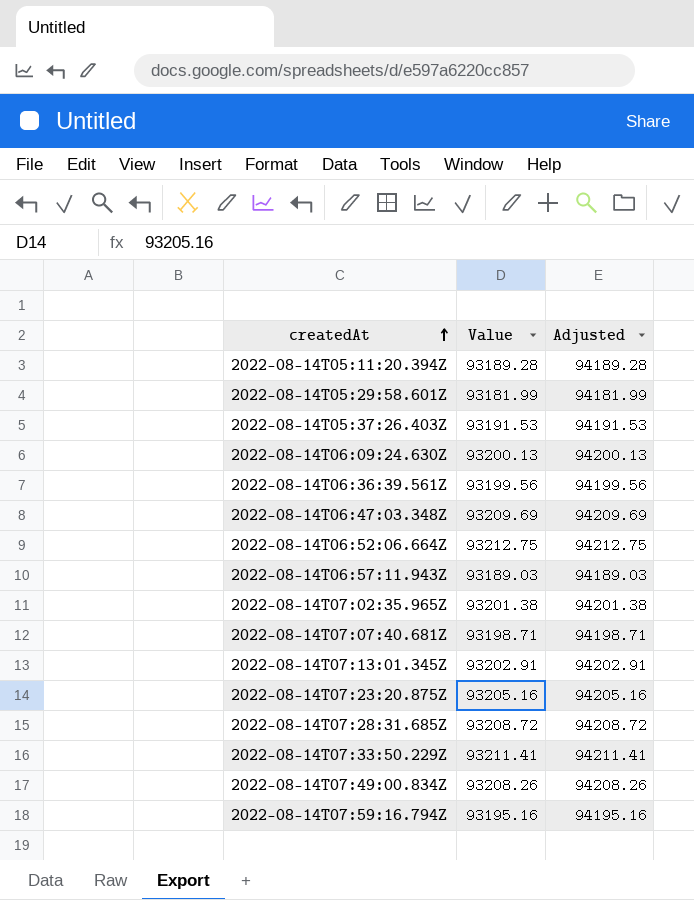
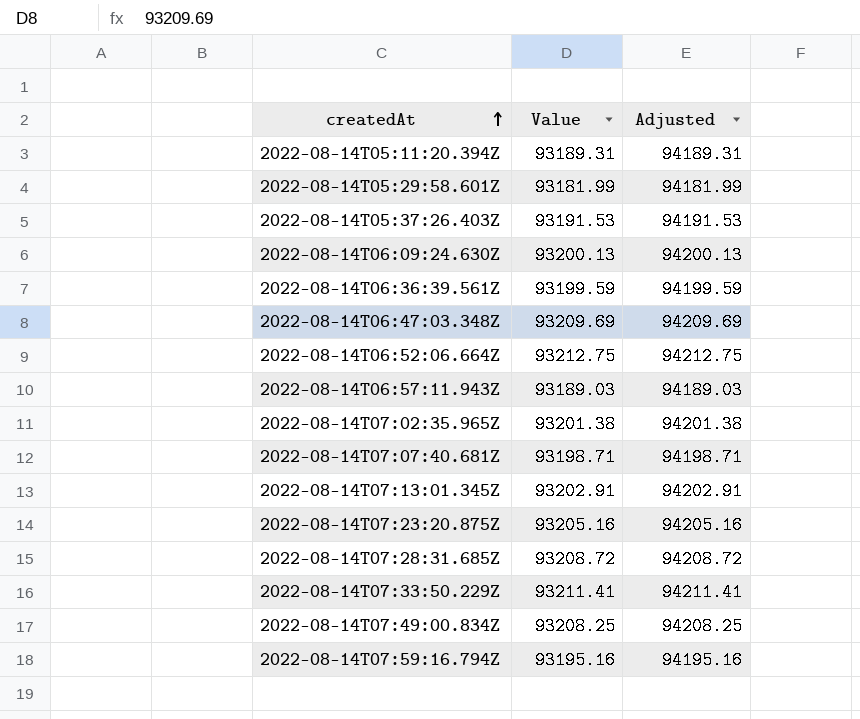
2022-08-14T05:11:20.394Z | Value: 93189.28 -> 93189.31
2022-08-14T05:11:20.394Z | Adjusted: 94189.28 -> 94189.31
2022-08-14T06:36:39.561Z | Value: 93199.56 -> 93199.59
2022-08-14T06:36:39.561Z | Adjusted: 94199.56 -> 94199.59
2022-08-14T07:49:00.834Z | Value: 93208.26 -> 93208.25
2022-08-14T07:49:00.834Z | Adjusted: 94208.26 -> 94208.25

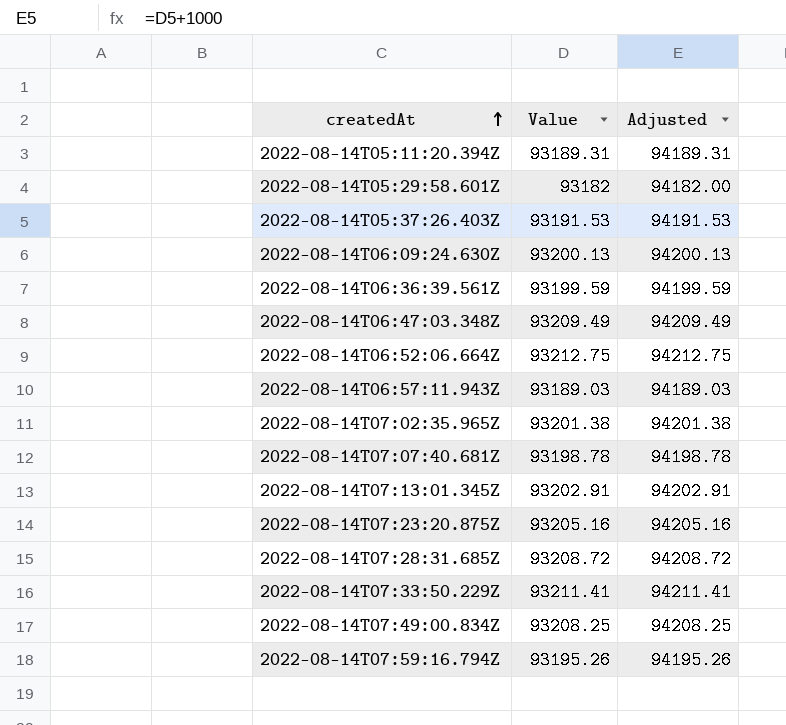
2022-08-14T05:29:58.601Z | Value: 93181.99 -> 93182
2022-08-14T05:29:58.601Z | Adjusted: 94181.99 -> 94182.00
2022-08-14T06:47:03.348Z | Value: 93209.69 -> 93209.49
2022-08-14T06:47:03.348Z | Adjusted: 94209.69 -> 94209.49
2022-08-14T07:07:40.681Z | Value: 93198.71 -> 93198.78
2022-08-14T07:07:40.681Z | Adjusted: 94198.71 -> 94198.78
2022-08-14T07:59:16.794Z | Value: 93195.16 -> 93195.26
2022-08-14T07:59:16.794Z | Adjusted: 94195.16 -> 94195.26

